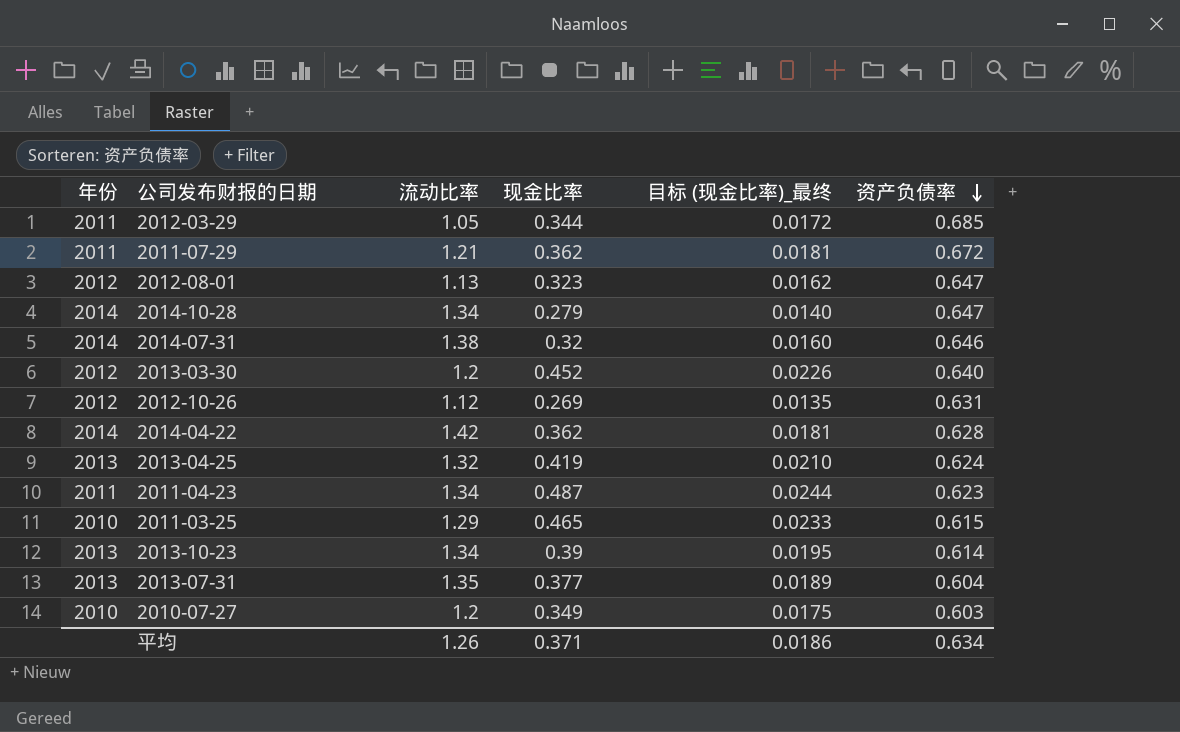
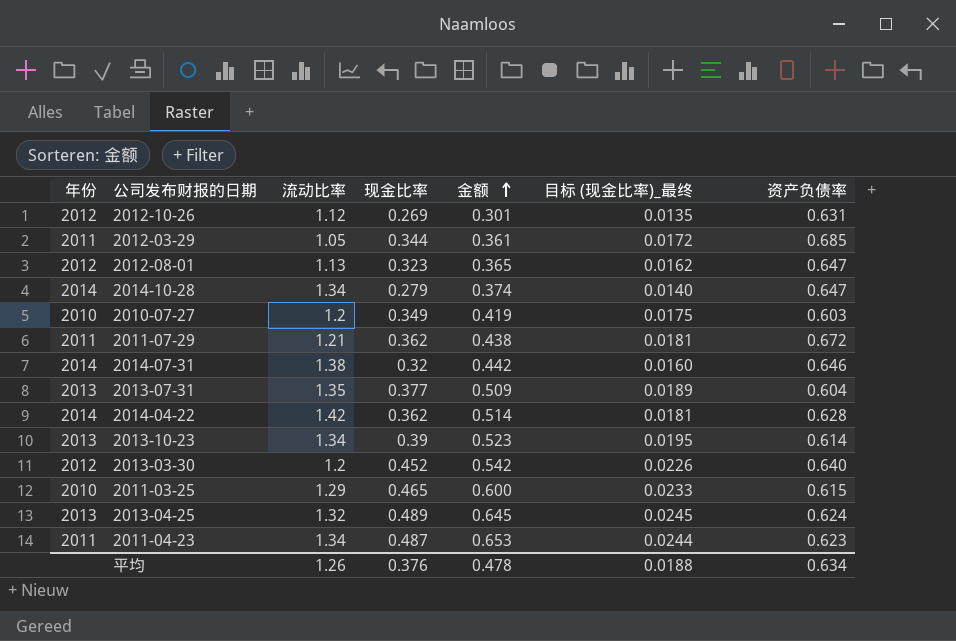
row order: 资产负债率 descending -> 金额 ascending
column 金额 | formula: none -> [流动比率] * [现金比率]
2013-04-25 | 现金比率: 0.419 -> 0.489
2013-04-25 | 目标 (现金比率)_最终: 0.0210 -> 0.0245
平均 | 现金比率: 0.371 -> 0.376
平均 | 目标 (现金比率)_最终: 0.0186 -> 0.0188

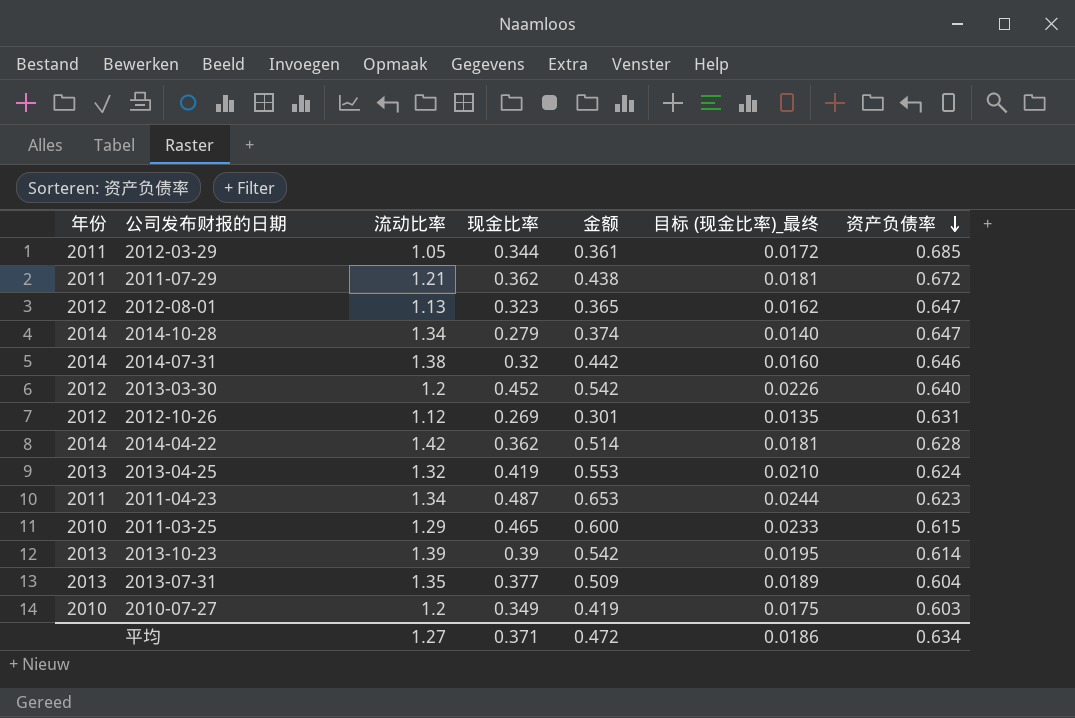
row order: 金额 ascending -> 资产负债率 descending
2013-04-25 | 现金比率: 0.489 -> 0.419
2013-04-25 | 金额: 0.645 -> 0.553
2013-04-25 | 目标 (现金比率)_最终: 0.0245 -> 0.0210
2013-10-23 | 流动比率: 1.34 -> 1.39
2013-10-23 | 金额: 0.523 -> 0.542
平均 | 流动比率: 1.26 -> 1.27
平均 | 现金比率: 0.376 -> 0.371
平均 | 金额: 0.478 -> 0.472
平均 | 目标 (现金比率)_最终: 0.0188 -> 0.0186

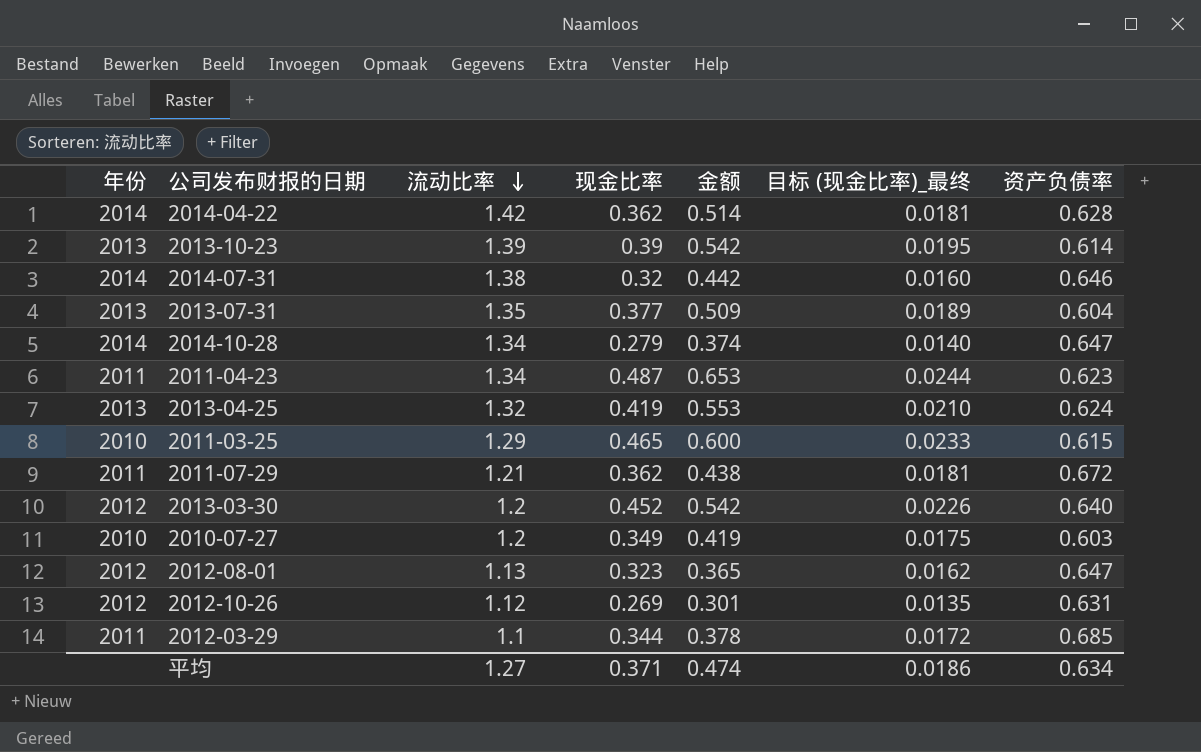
row order: 资产负债率 descending -> 流动比率 descending
2012-03-29 | 流动比率: 1.05 -> 1.1
2012-03-29 | 金额: 0.361 -> 0.378
平均 | 金额: 0.472 -> 0.474

